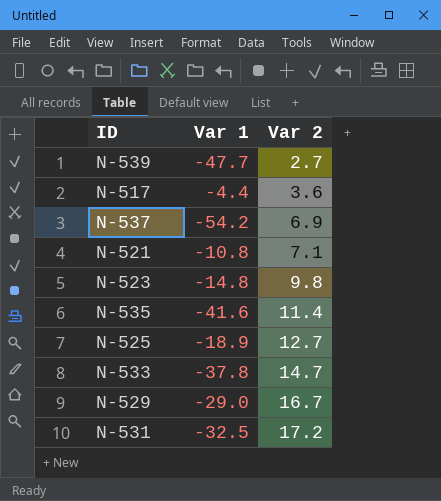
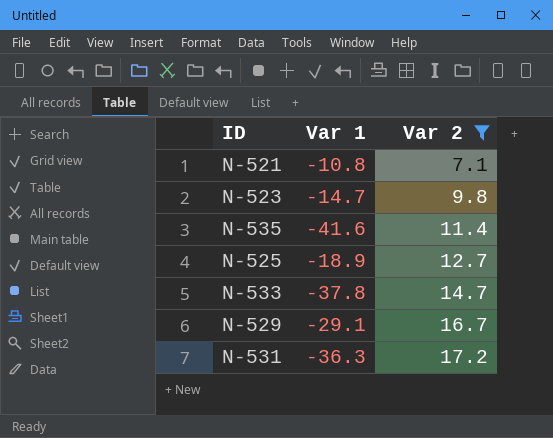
filter: none -> Var 2 >= 7.1
N-523 | Var 1: -14.8 -> -14.7
N-529 | Var 1: -29.0 -> -29.1
N-531 | Var 1: -32.5 -> -36.3

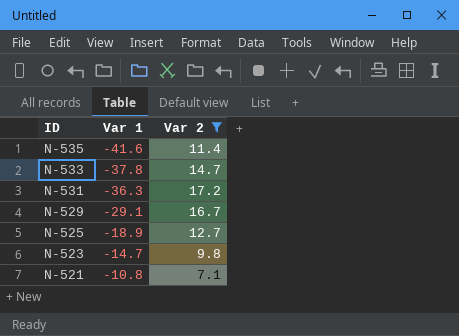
row order: Var 2 ascending -> ID descending

